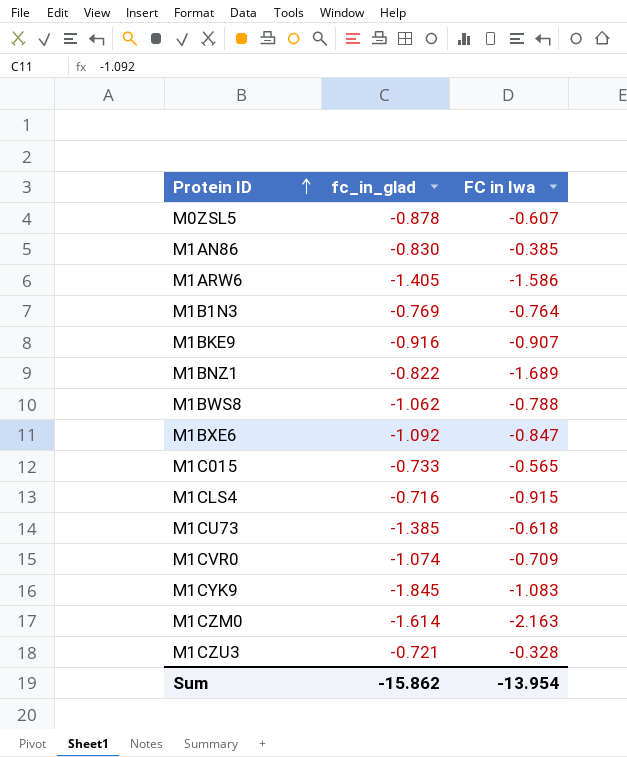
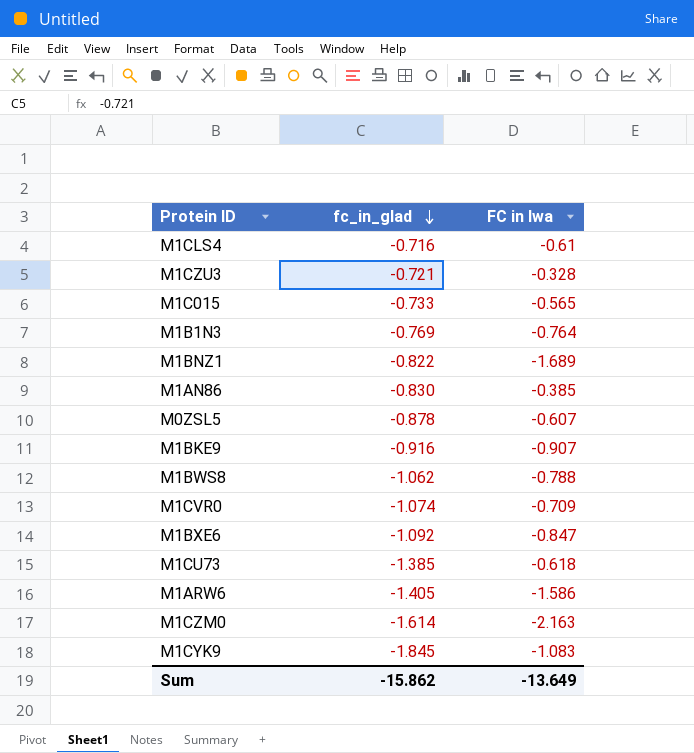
row order: Protein ID ascending -> fc_in_glad descending
M1CLS4 | FC in Iwa: -0.915 -> -0.61
Sum | FC in Iwa: -13.954 -> -13.649

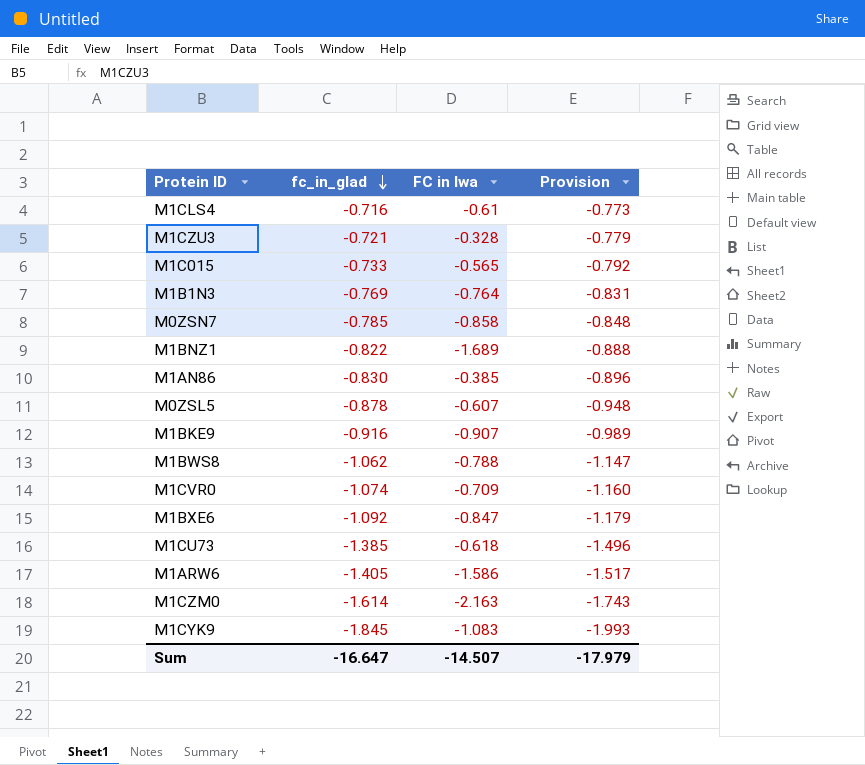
column Provision | formula: none -> [fc_in_glad] * 1.08
row M0ZSN7: none -> -0.785 | -0.858 | -0.848
Sum | fc_in_glad: -15.862 -> -16.647
Sum | FC in Iwa: -13.649 -> -14.507

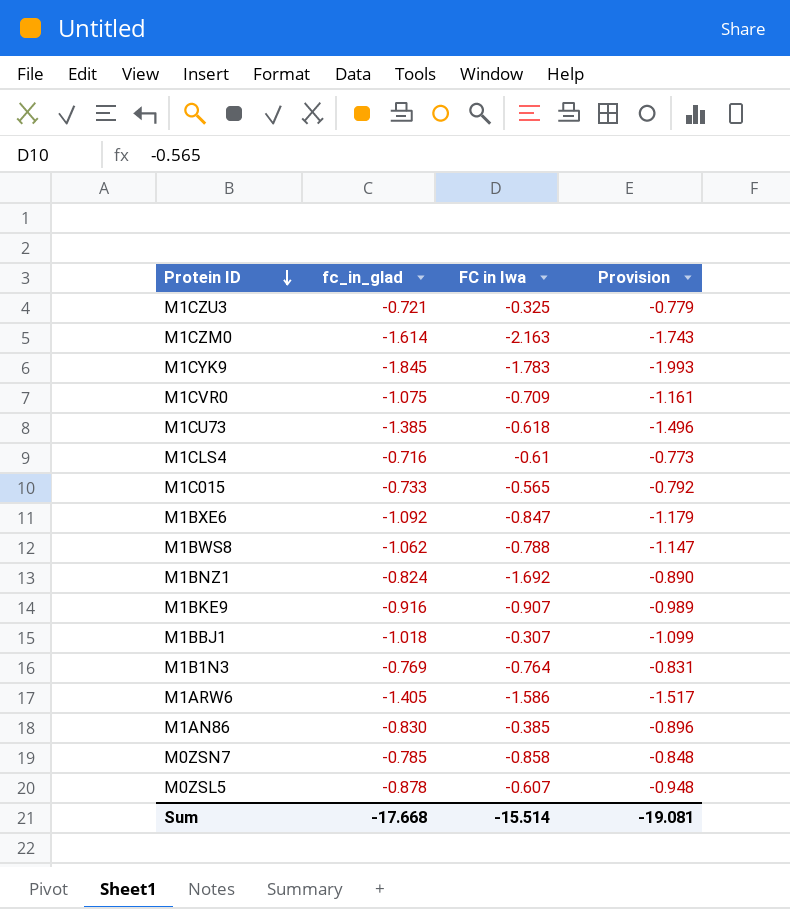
row order: fc_in_glad descending -> Protein ID descending
M1CZU3 | FC in Iwa: -0.328 -> -0.325
M1CYK9 | FC in Iwa: -1.083 -> -1.783
M1CVR0 | fc_in_glad: -1.074 -> -1.075
M1CVR0 | Provision: -1.160 -> -1.161
M1BNZ1 | fc_in_glad: -0.822 -> -0.824
M1BNZ1 | FC in Iwa: -1.689 -> -1.692
M1BNZ1 | Provision: -0.888 -> -0.890
row M1BBJ1: none -> -1.018 | -0.307 | -1.099
Sum | fc_in_glad: -16.647 -> -17.668
Sum | FC in Iwa: -14.507 -> -15.514
Sum | Provision: -17.979 -> -19.081

